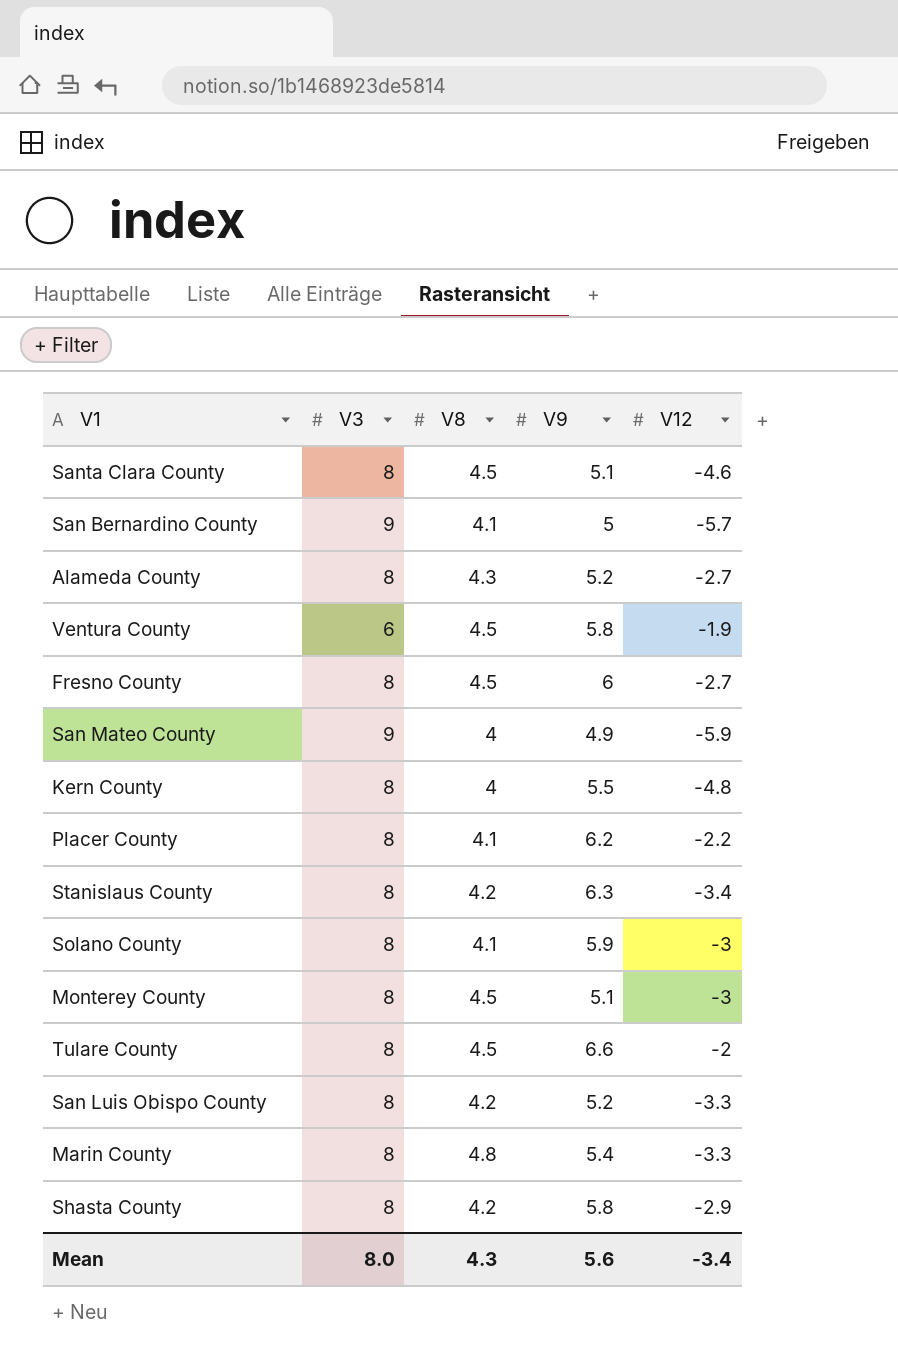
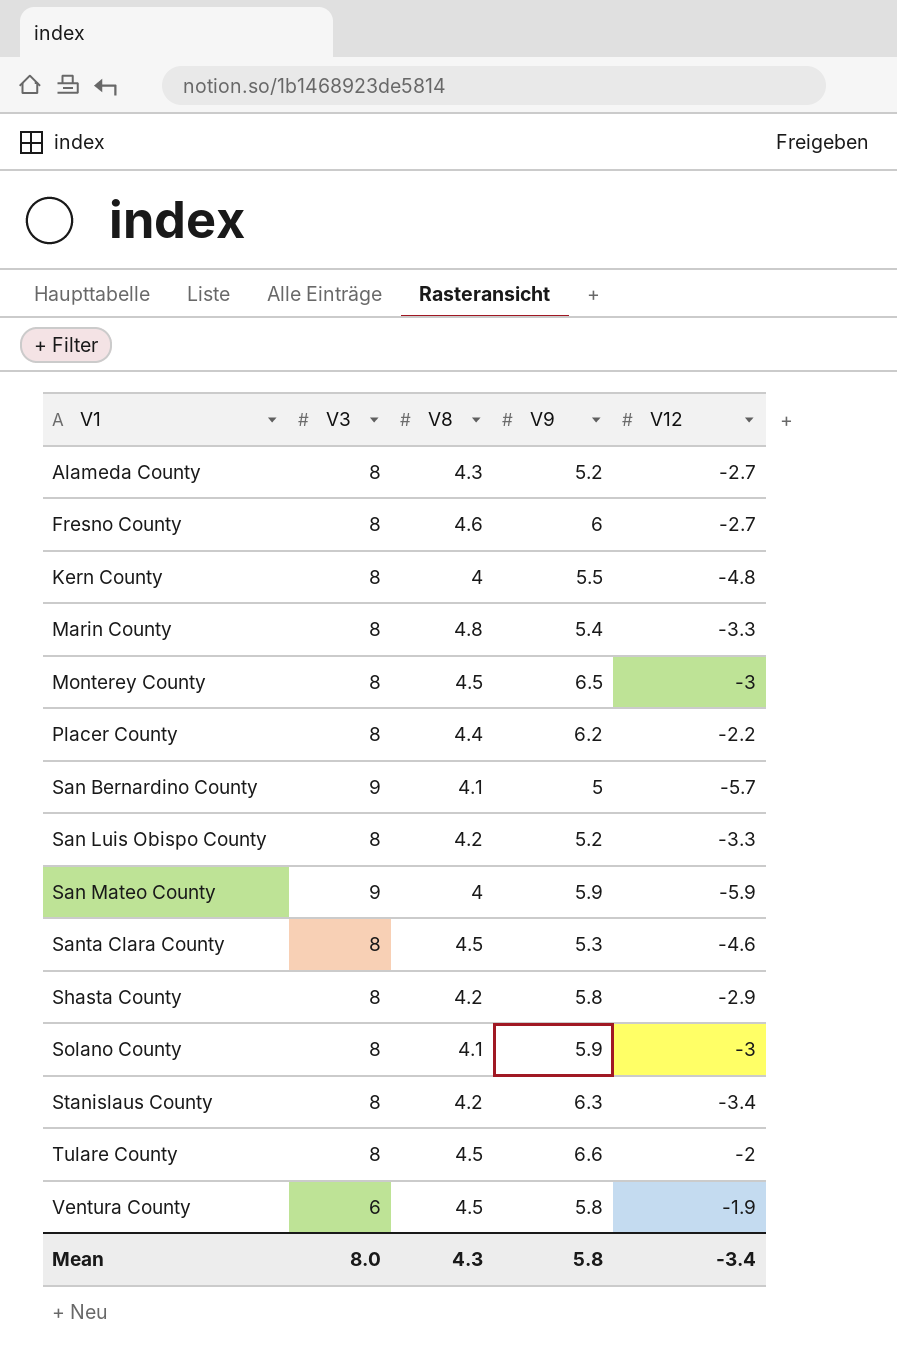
row order: none -> V1 ascending
Fresno County | V8: 4.5 -> 4.6
Monterey County | V9: 5.1 -> 6.5
Placer County | V8: 4.1 -> 4.4
San Mateo County | V9: 4.9 -> 5.9
Santa Clara County | V9: 5.1 -> 5.3
Mean | V9: 5.6 -> 5.8

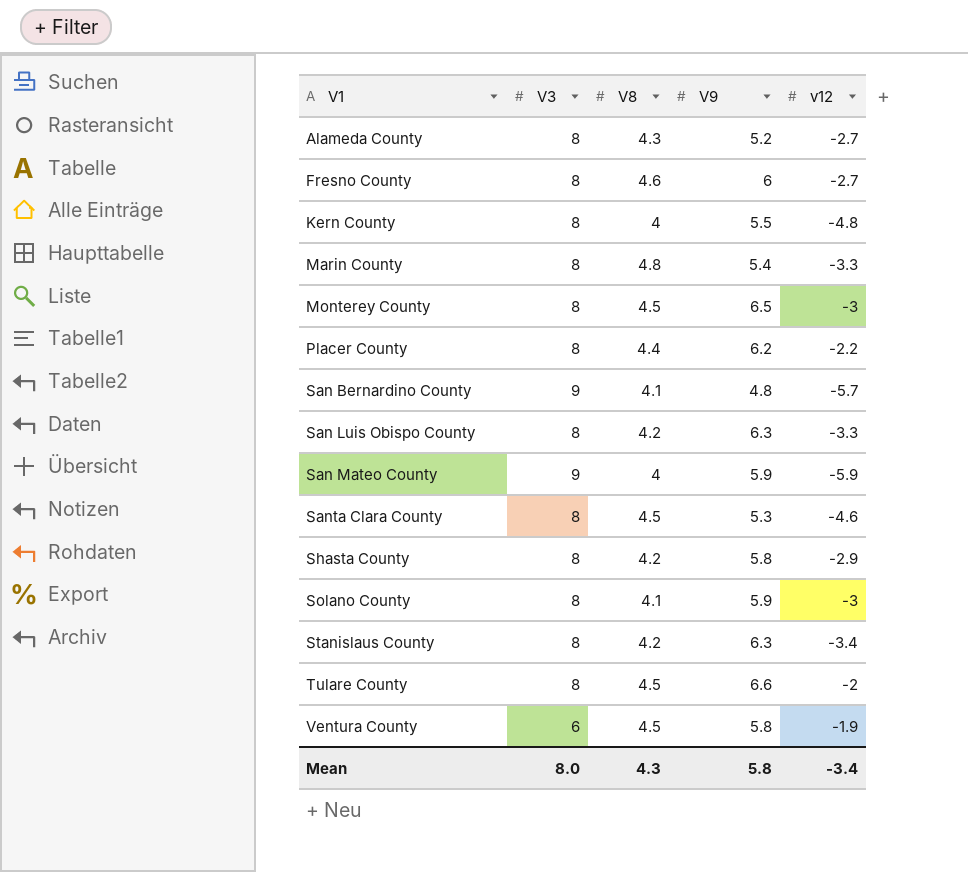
column name: V12 -> v12
San Bernardino County | V9: 5 -> 4.8
San Luis Obispo County | V9: 5.2 -> 6.3

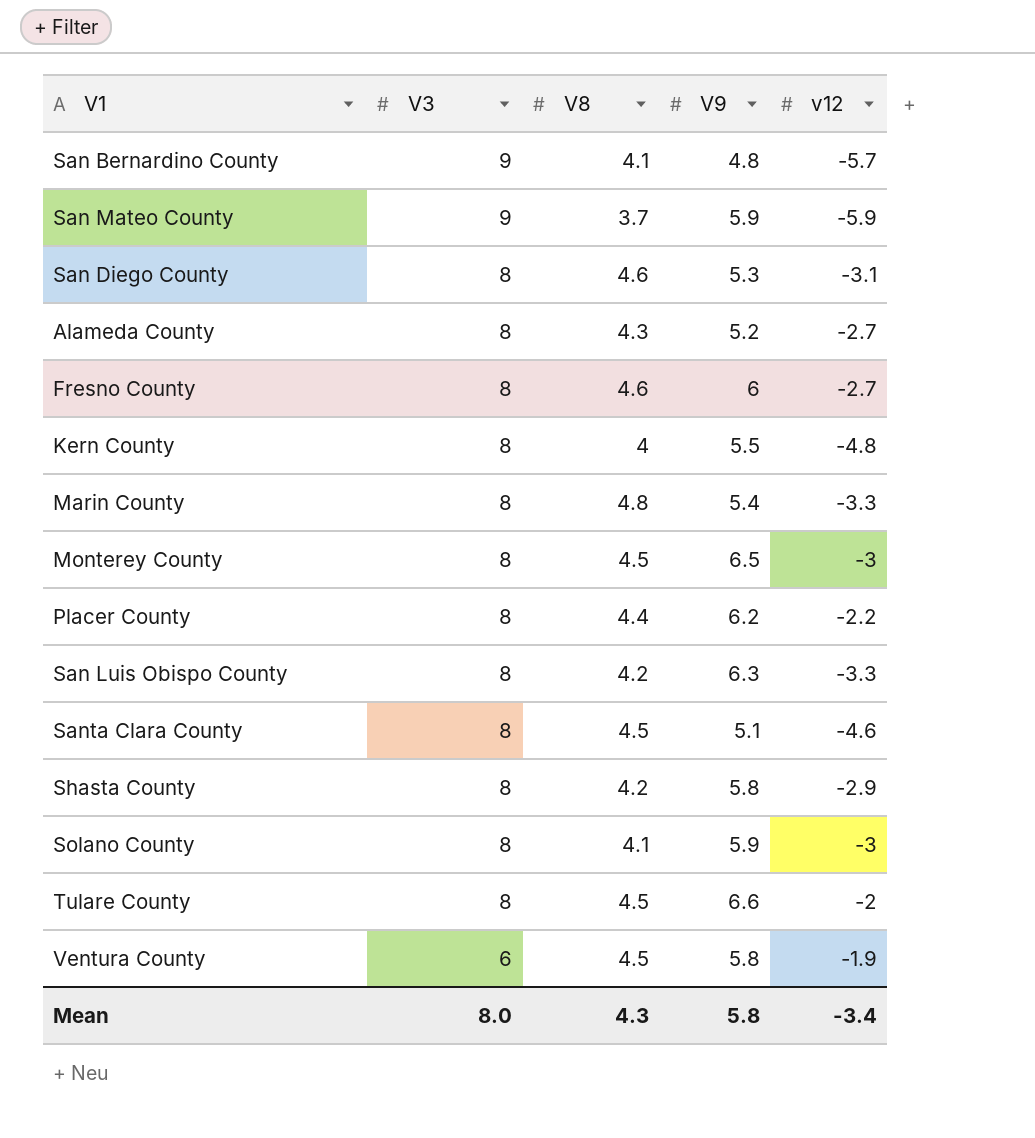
row order: V1 ascending -> V3 descending
row Stanislaus County: 8 | 4.2 | 6.3 | -3.4 -> none
San Mateo County | V8: 4 -> 3.7
row San Diego County: none -> 8 | 4.6 | 5.3 | -3.1
Santa Clara County | V9: 5.3 -> 5.1

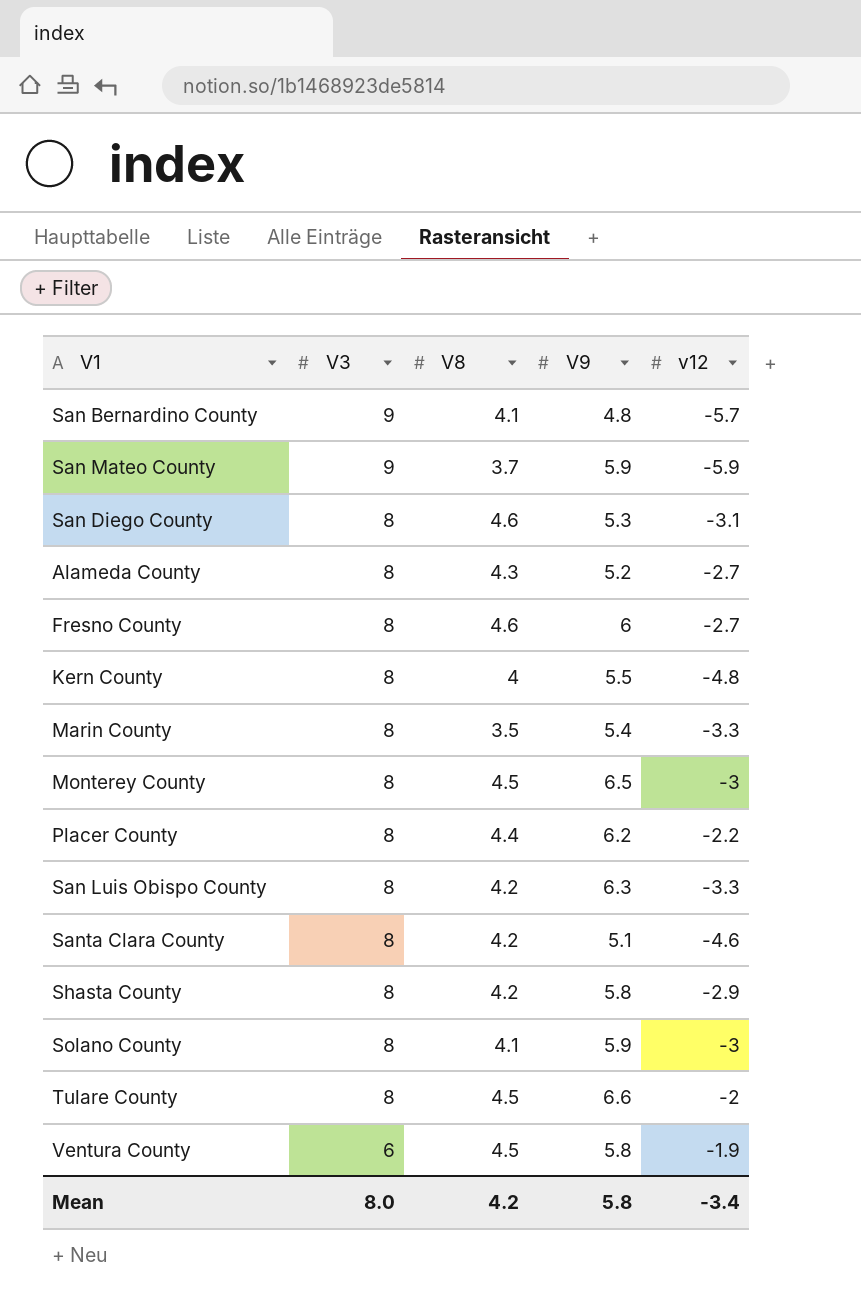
Marin County | V8: 4.8 -> 3.5
Santa Clara County | V8: 4.5 -> 4.2
Mean | V8: 4.3 -> 4.2

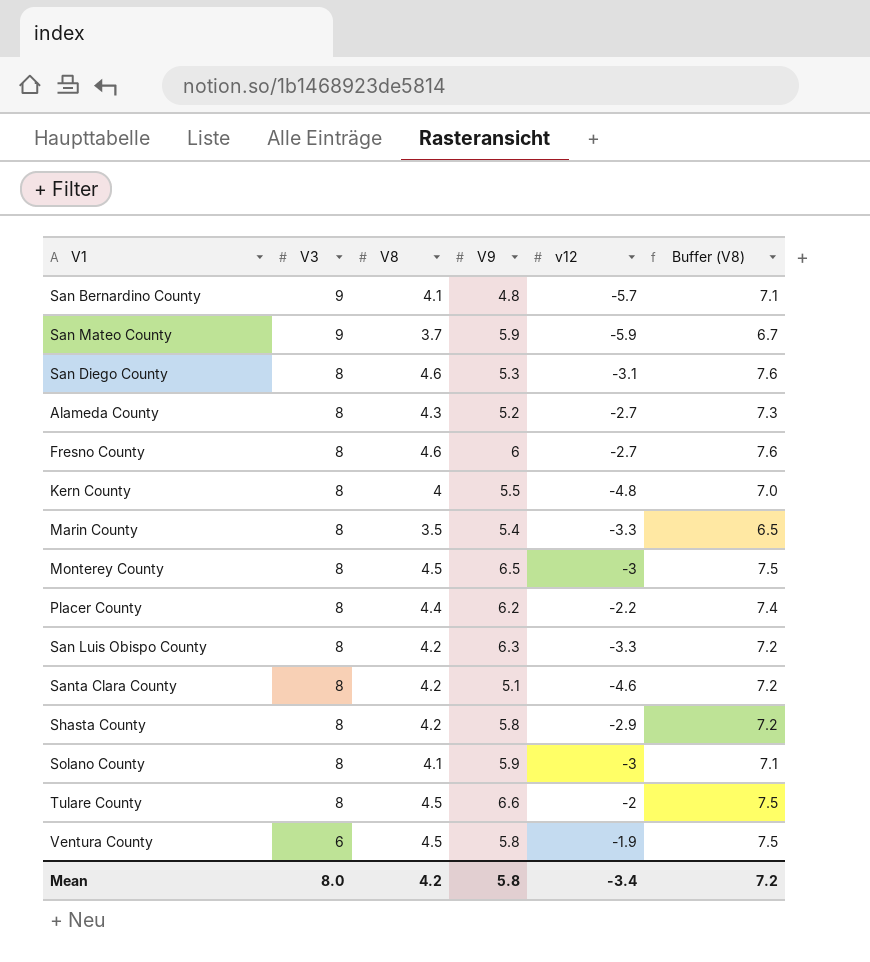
column Buffer (V8) | formula: none -> [V8] + 3

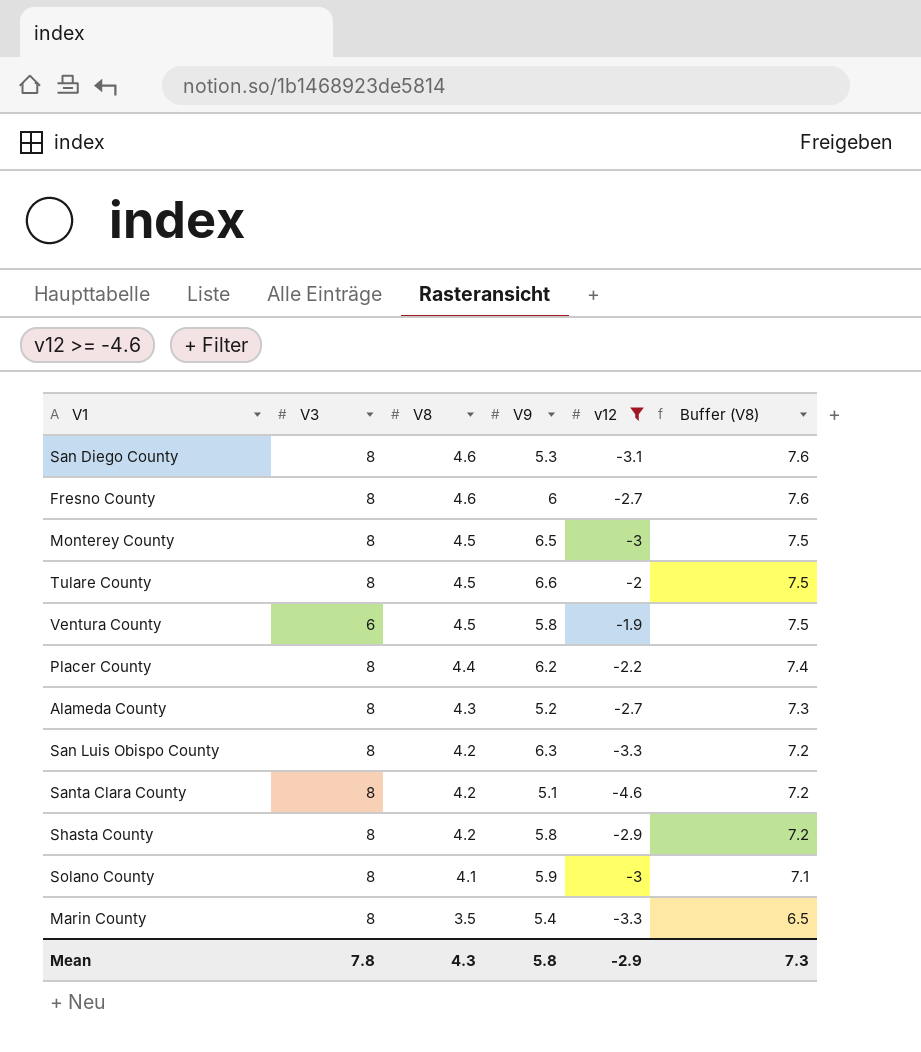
filter: none -> v12 >= -4.6
row order: V3 descending -> V8 descending
Mean | V3: 8.0 -> 7.8
Mean | V8: 4.2 -> 4.3
Mean | v12: -3.4 -> -2.9
Mean | Buffer (V8): 7.2 -> 7.3

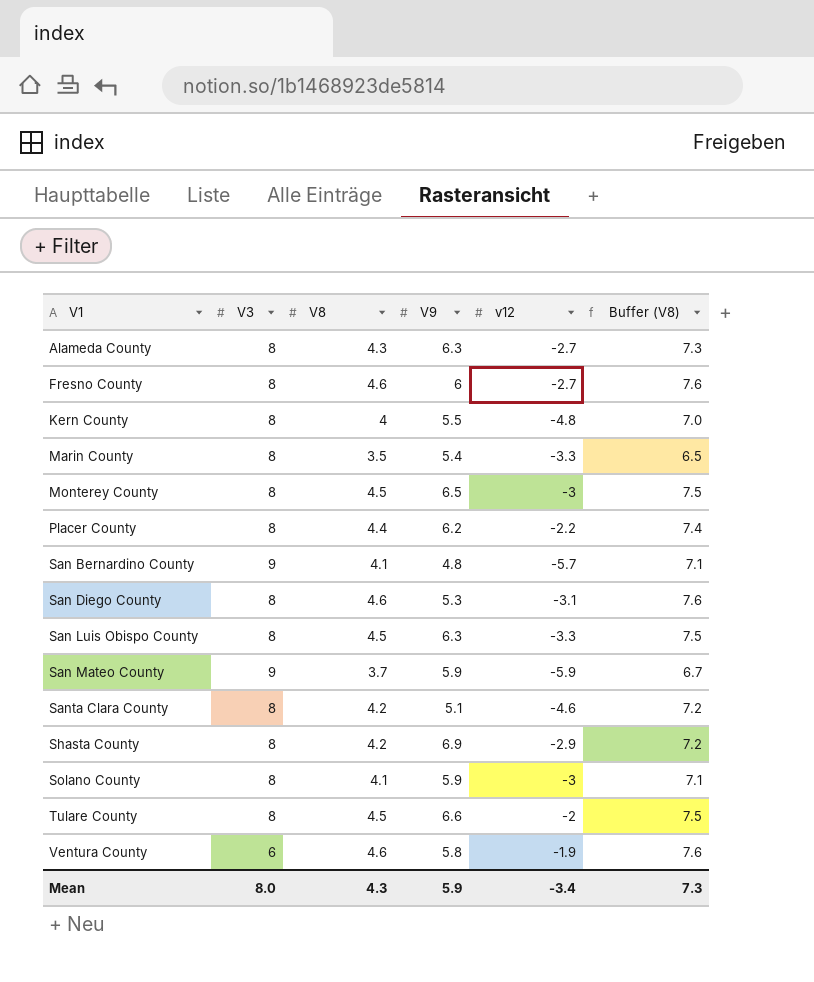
filter: v12 >= -4.6 -> none
row order: V8 descending -> V1 ascending
Alameda County | V9: 5.2 -> 6.3
San Luis Obispo County | V8: 4.2 -> 4.5
San Luis Obispo County | Buffer (V8): 7.2 -> 7.5
Shasta County | V9: 5.8 -> 6.9
Ventura County | V8: 4.5 -> 4.6
Ventura County | Buffer (V8): 7.5 -> 7.6
Mean | V3: 7.8 -> 8.0
Mean | V9: 5.8 -> 5.9
Mean | v12: -2.9 -> -3.4

